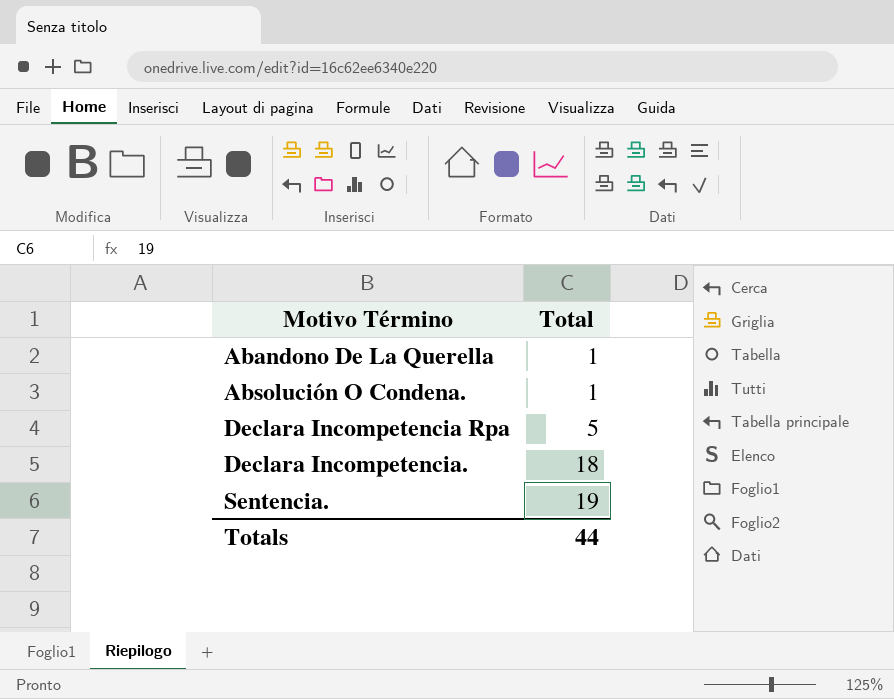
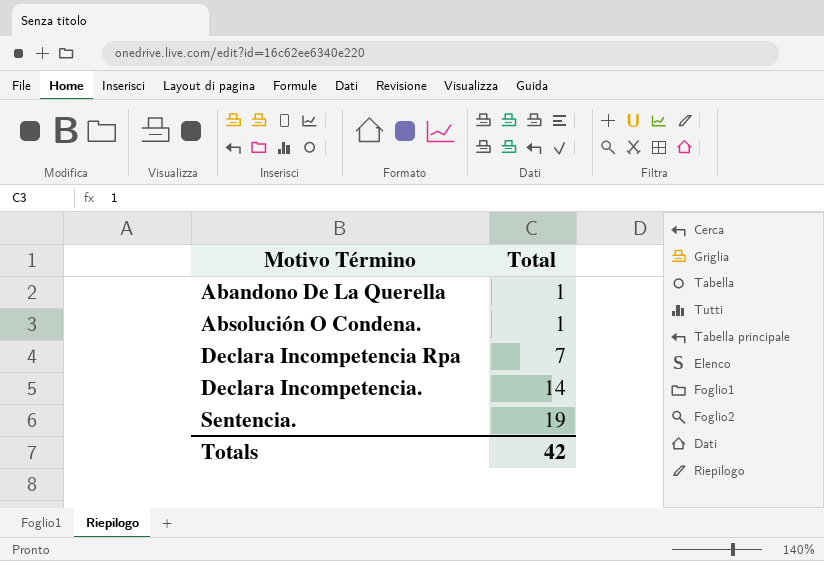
Declara Incompetencia Rpa | Total: 5 -> 7
Declara Incompetencia. | Total: 18 -> 14
Totals | Total: 44 -> 42

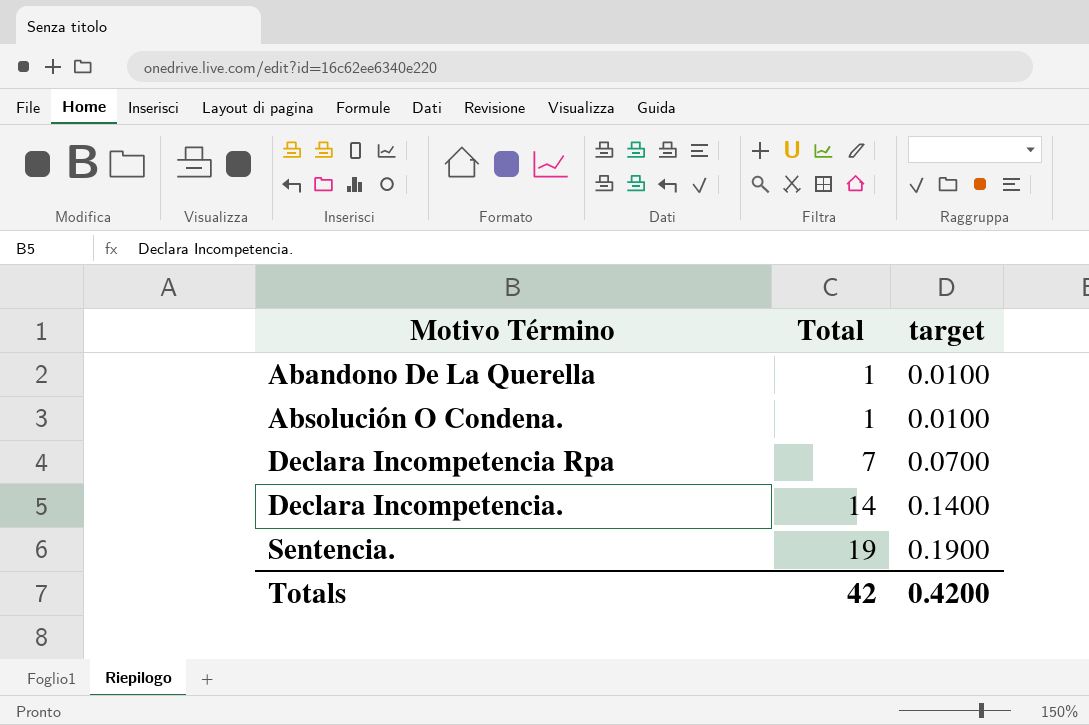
column target | formula: none -> [Total] * 0.01

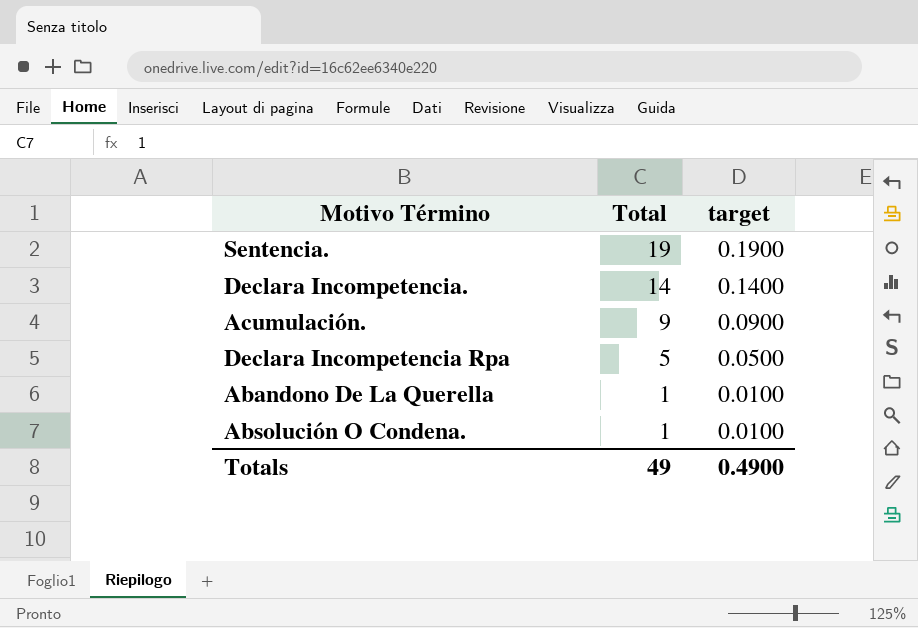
row order: Motivo Término ascending -> Total descending
row Acumulación.: none -> 9 | 0.0900
Declara Incompetencia Rpa | Total: 7 -> 5
Declara Incompetencia Rpa | target: 0.0700 -> 0.0500
Totals | Total: 42 -> 49
Totals | target: 0.4200 -> 0.4900

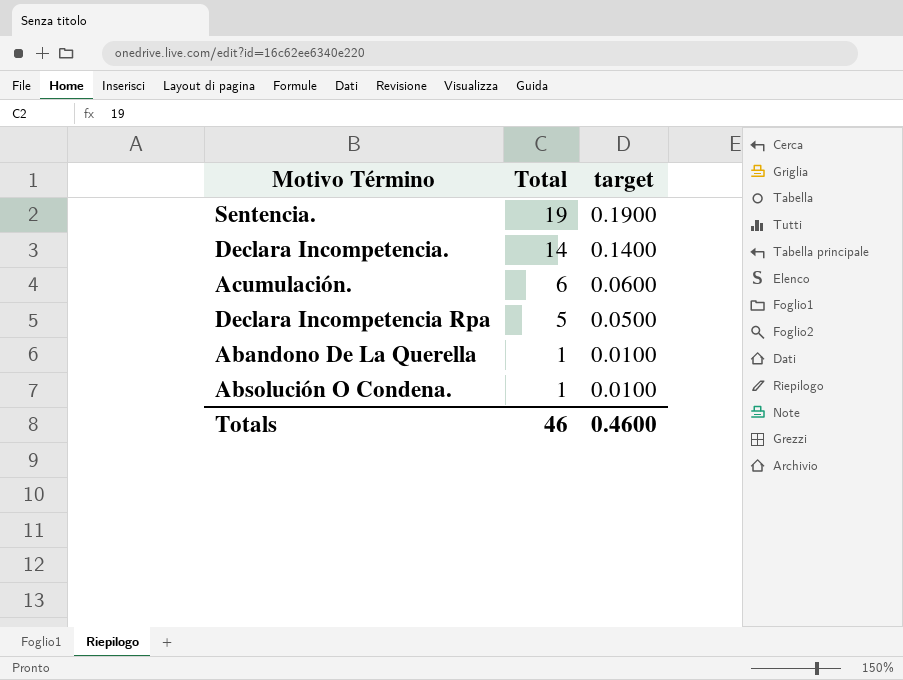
Acumulación. | Total: 9 -> 6
Acumulación. | target: 0.0900 -> 0.0600
Totals | Total: 49 -> 46
Totals | target: 0.4900 -> 0.4600

